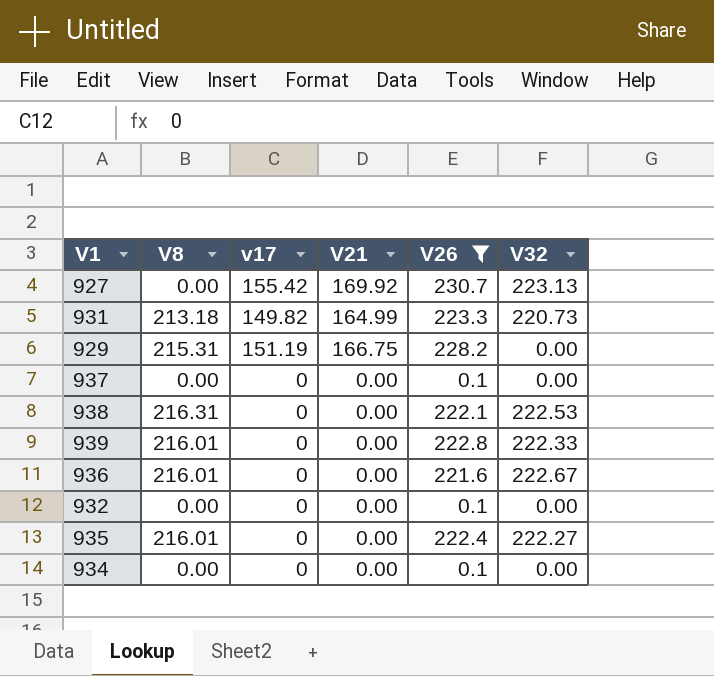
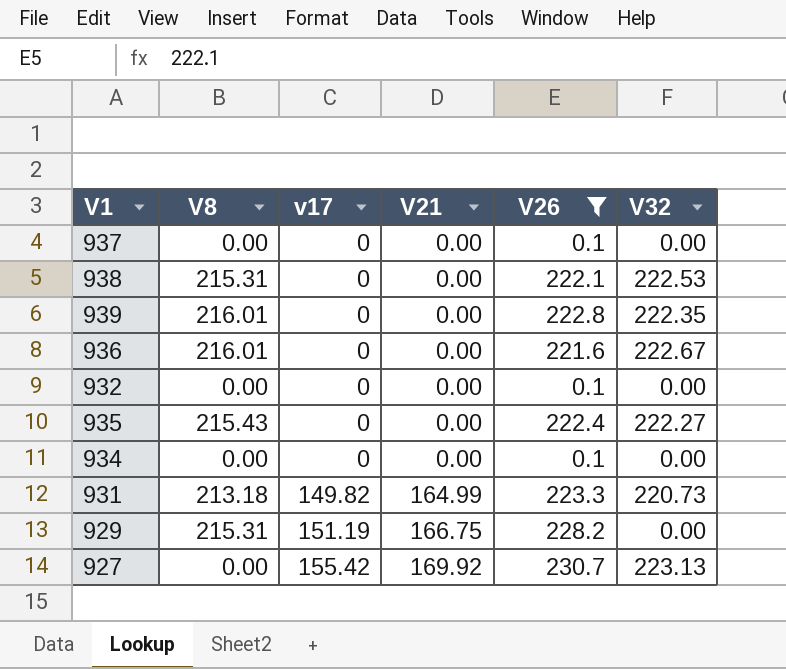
row order: none -> v17 ascending
938 | V8: 216.31 -> 215.31
939 | V32: 222.33 -> 222.35
935 | V8: 216.01 -> 215.43

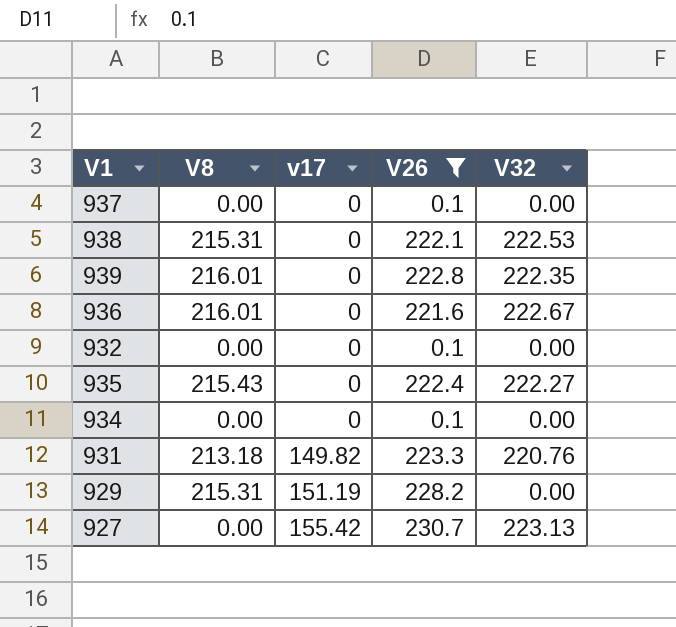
column V21 | position: 4 -> none
931 | V32: 220.73 -> 220.76

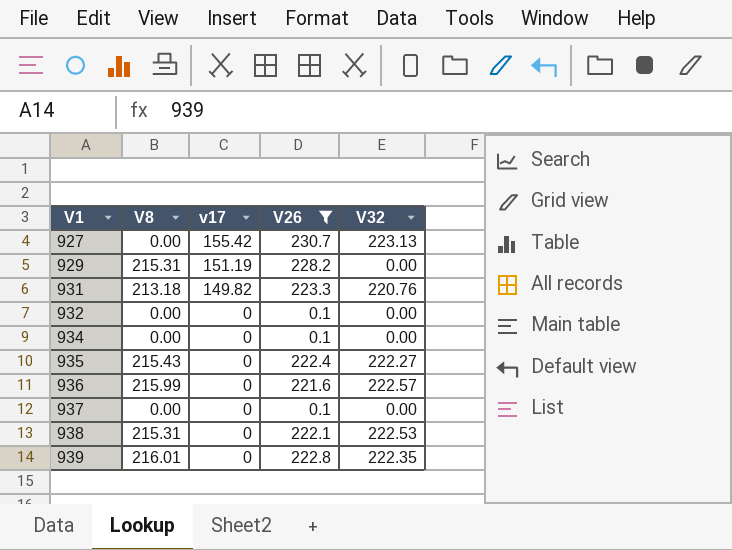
row order: v17 ascending -> V1 ascending
936 | V8: 216.01 -> 215.99
936 | V32: 222.67 -> 222.57

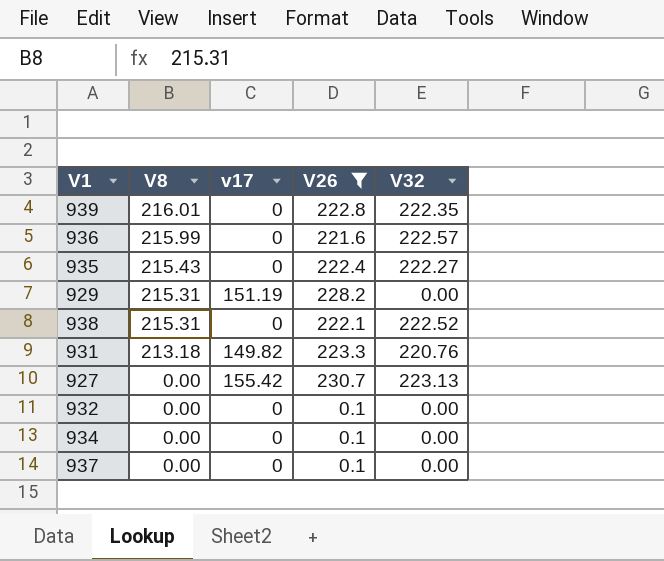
row order: V1 ascending -> V8 descending
938 | V32: 222.53 -> 222.52

